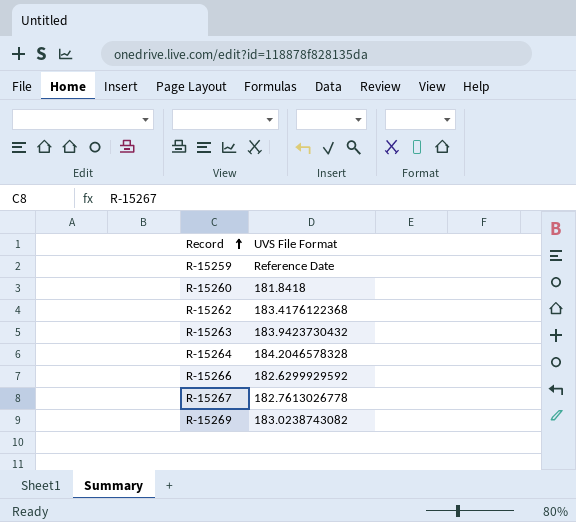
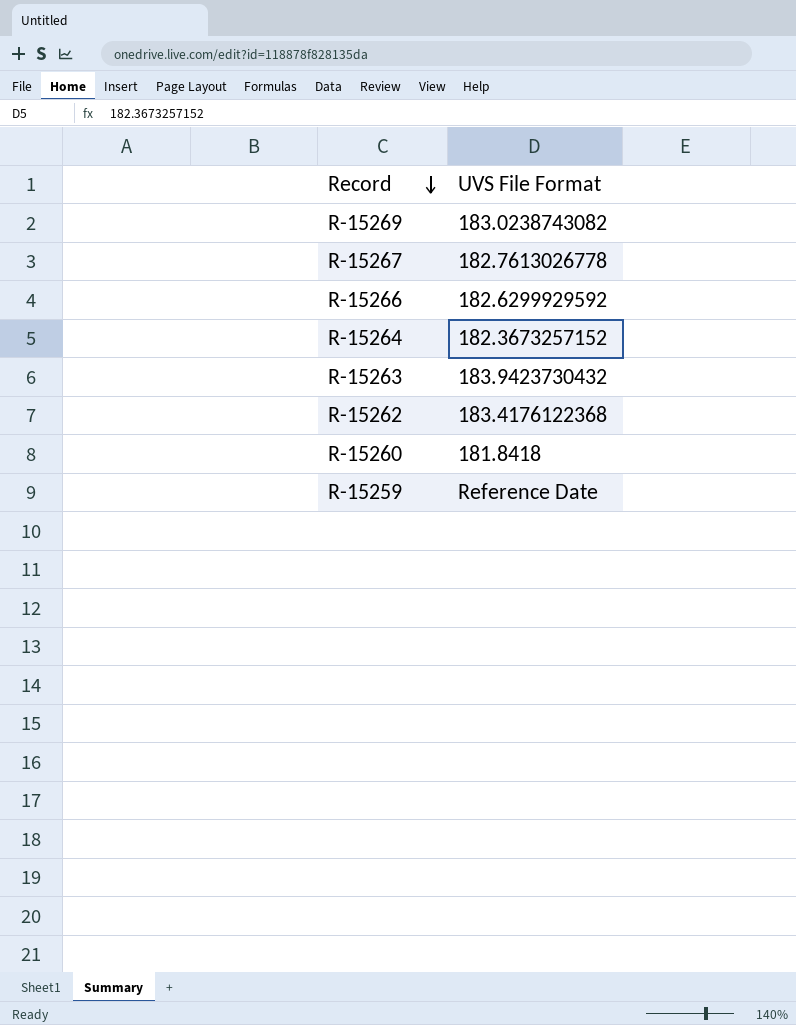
row order: Record ascending -> Record descending
R-15264 | UVS File Format: 184.2046578328 -> 182.3673257152

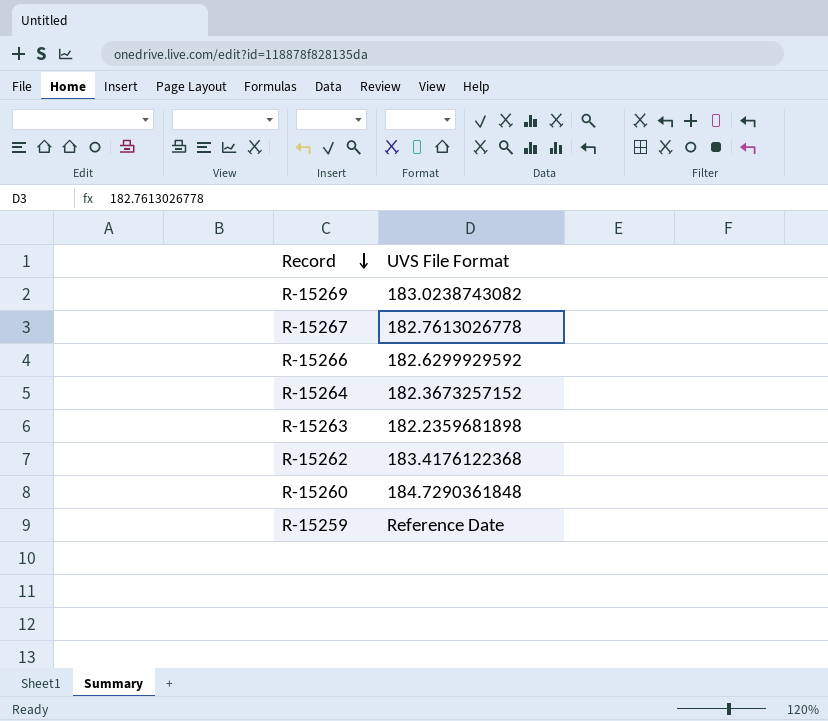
R-15263 | UVS File Format: 183.9423730432 -> 182.2359681898
R-15260 | UVS File Format: 181.8418 -> 184.7290361848

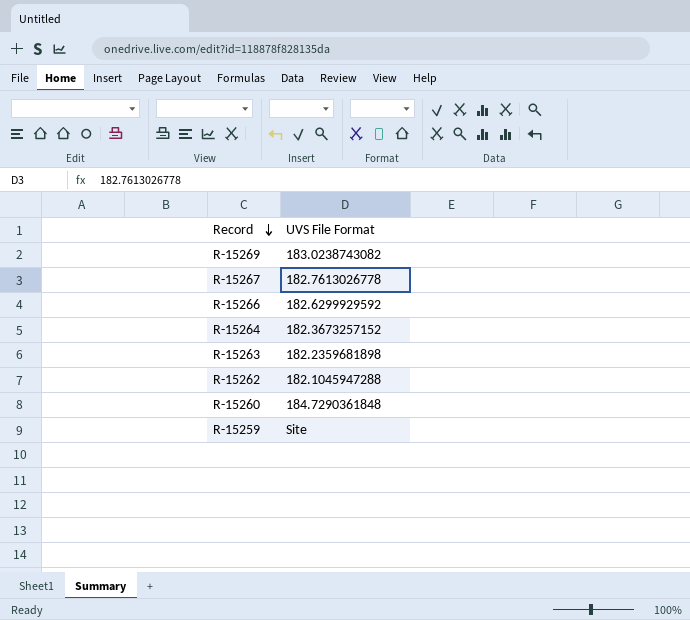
R-15262 | UVS File Format: 183.4176122368 -> 182.1045947288
R-15259 | UVS File Format: Reference Date -> Site

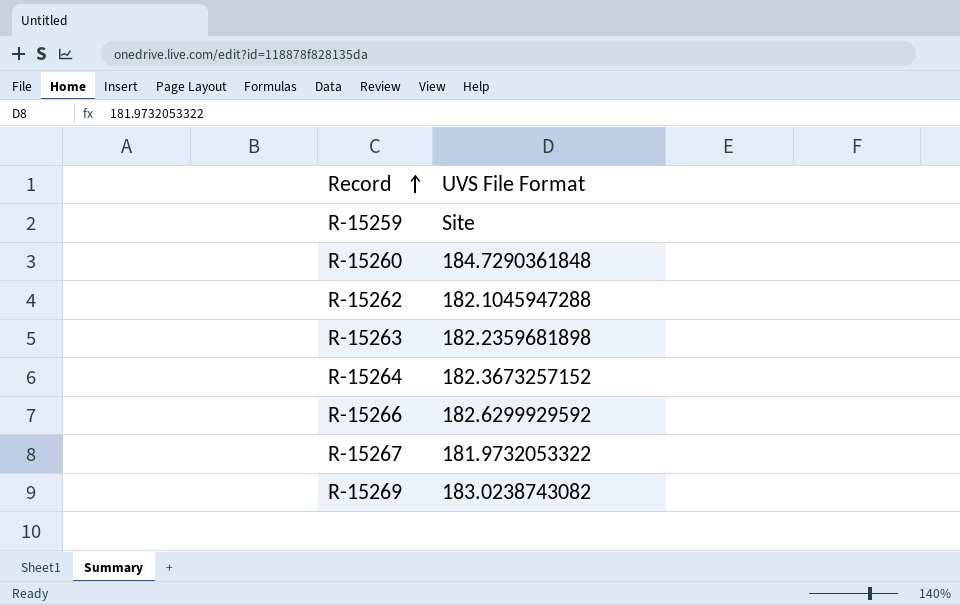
row order: Record descending -> Record ascending
R-15267 | UVS File Format: 182.7613026778 -> 181.9732053322

